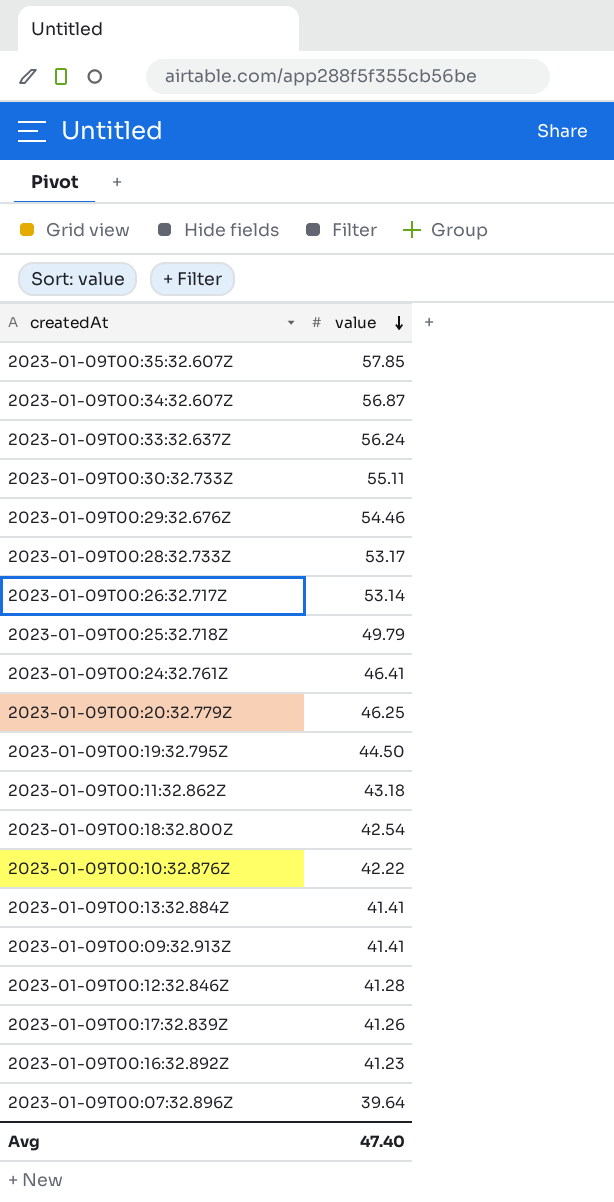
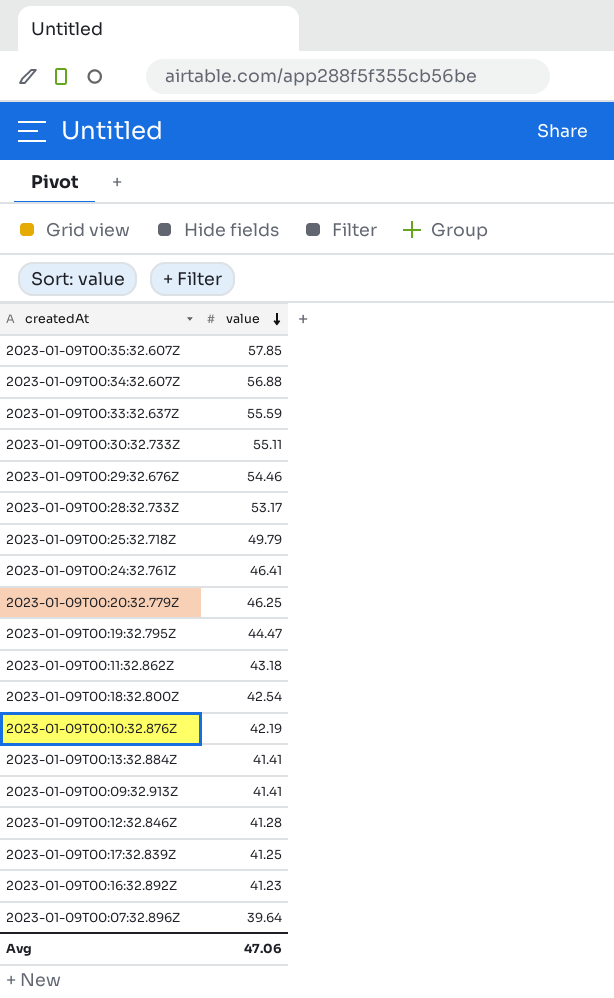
row 2023-01-09T00:26:32.717Z: 53.14 -> none
2023-01-09T00:34:32.607Z | value: 56.87 -> 56.88
2023-01-09T00:33:32.637Z | value: 56.24 -> 55.59
2023-01-09T00:19:32.795Z | value: 44.50 -> 44.47
2023-01-09T00:10:32.876Z | value: 42.22 -> 42.19
2023-01-09T00:17:32.839Z | value: 41.26 -> 41.25
Avg | value: 47.40 -> 47.06

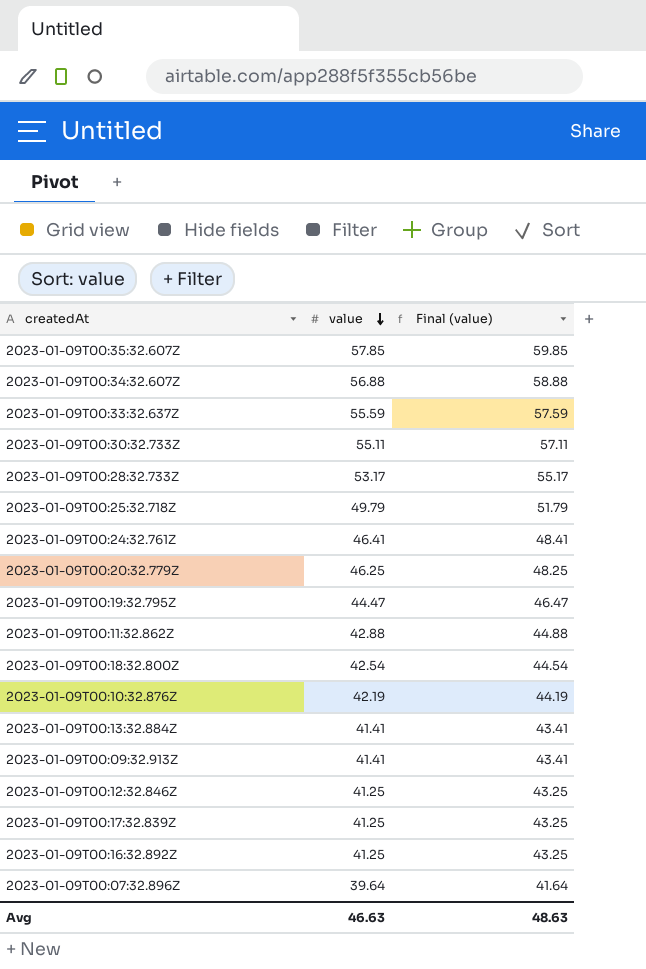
column Final (value) | formula: none -> [value] + 2
row 2023-01-09T00:29:32.676Z: 54.46 -> none
2023-01-09T00:11:32.862Z | value: 43.18 -> 42.88
2023-01-09T00:12:32.846Z | value: 41.28 -> 41.25
2023-01-09T00:16:32.892Z | value: 41.23 -> 41.25
Avg | value: 47.06 -> 46.63

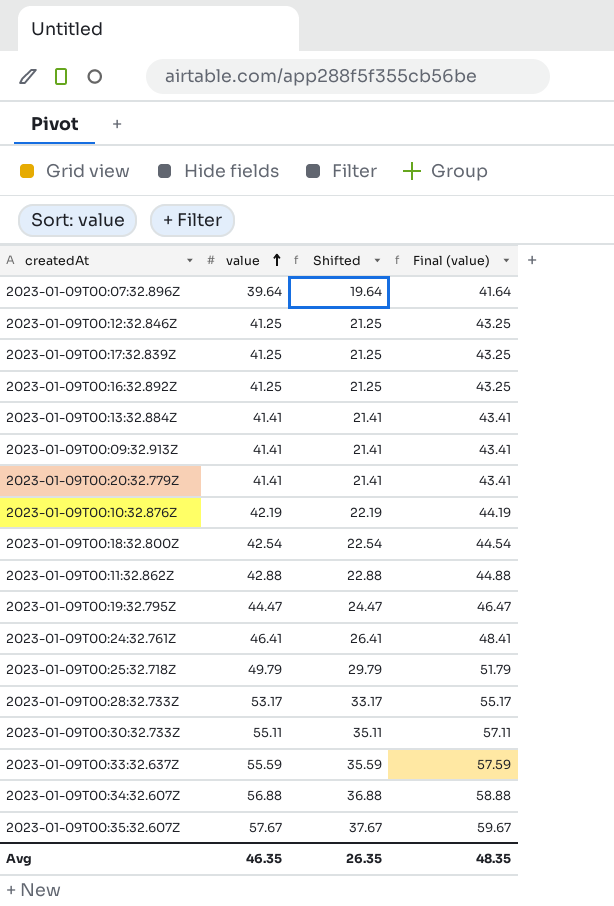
row order: value descending -> value ascending
column Shifted | formula: none -> [value] - 20
2023-01-09T00:20:32.779Z | value: 46.25 -> 41.41
2023-01-09T00:20:32.779Z | Final (value): 48.25 -> 43.41
2023-01-09T00:35:32.607Z | value: 57.85 -> 57.67
2023-01-09T00:35:32.607Z | Final (value): 59.85 -> 59.67
Avg | value: 46.63 -> 46.35
Avg | Final (value): 48.63 -> 48.35

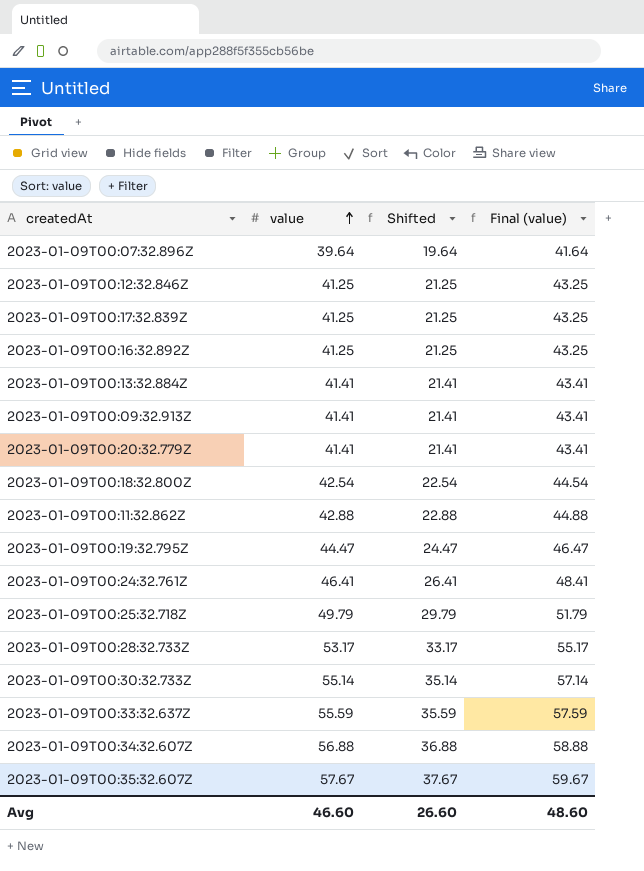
row 2023-01-09T00:10:32.876Z: 42.19 | 22.19 | 44.19 -> none
2023-01-09T00:30:32.733Z | value: 55.11 -> 55.14
2023-01-09T00:30:32.733Z | Shifted: 35.11 -> 35.14
2023-01-09T00:30:32.733Z | Final (value): 57.11 -> 57.14
Avg | value: 46.35 -> 46.60
Avg | Shifted: 26.35 -> 26.60
Avg | Final (value): 48.35 -> 48.60

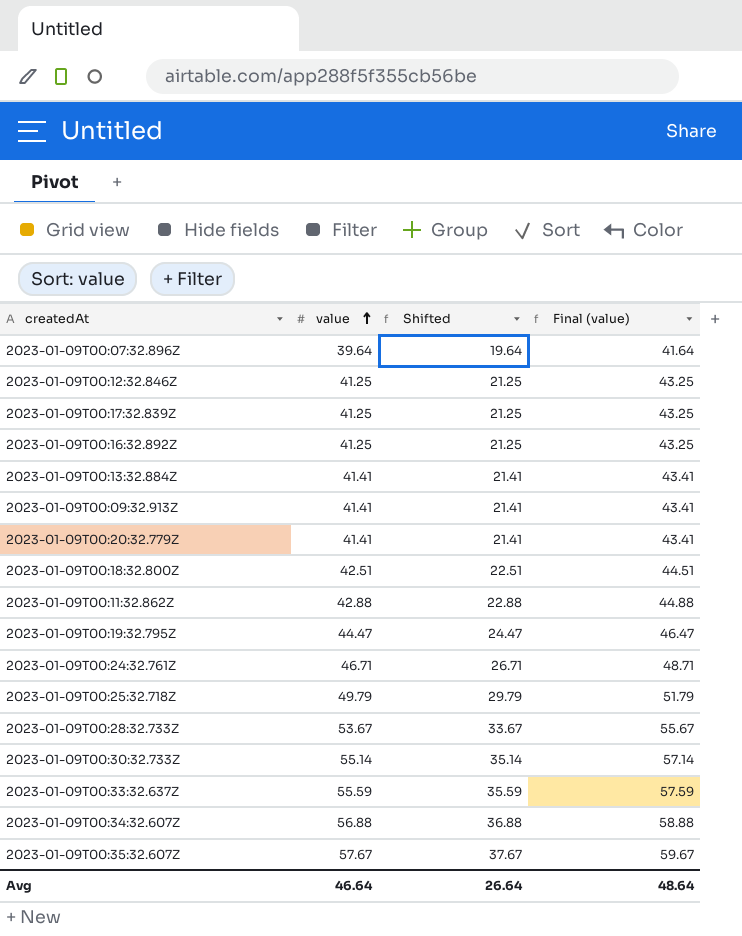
2023-01-09T00:18:32.800Z | value: 42.54 -> 42.51
2023-01-09T00:18:32.800Z | Shifted: 22.54 -> 22.51
2023-01-09T00:18:32.800Z | Final (value): 44.54 -> 44.51
2023-01-09T00:24:32.761Z | value: 46.41 -> 46.71
2023-01-09T00:24:32.761Z | Shifted: 26.41 -> 26.71
2023-01-09T00:24:32.761Z | Final (value): 48.41 -> 48.71
2023-01-09T00:28:32.733Z | value: 53.17 -> 53.67
2023-01-09T00:28:32.733Z | Shifted: 33.17 -> 33.67
2023-01-09T00:28:32.733Z | Final (value): 55.17 -> 55.67
Avg | value: 46.60 -> 46.64
Avg | Shifted: 26.60 -> 26.64
Avg | Final (value): 48.60 -> 48.64

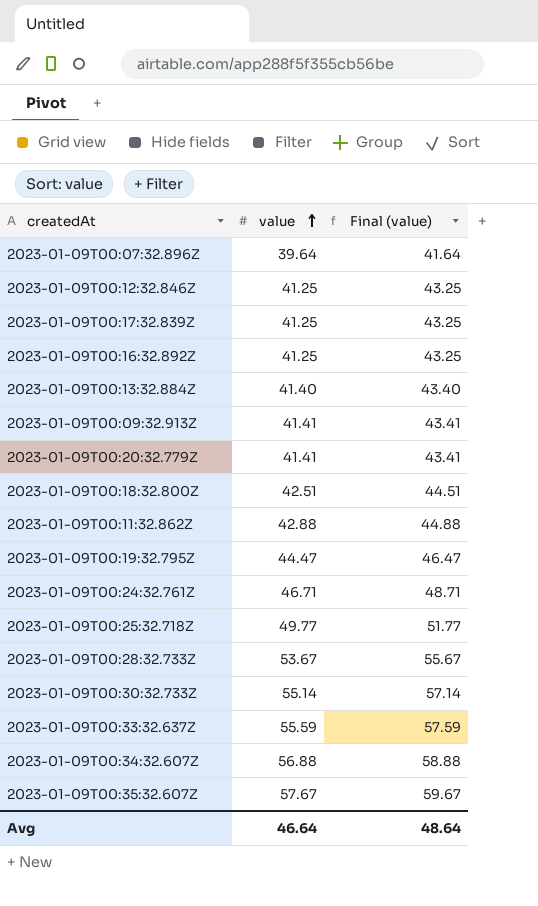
column Shifted | formula: [value] - 20 -> none
2023-01-09T00:13:32.884Z | value: 41.41 -> 41.40
2023-01-09T00:13:32.884Z | Final (value): 43.41 -> 43.40
2023-01-09T00:25:32.718Z | value: 49.79 -> 49.77
2023-01-09T00:25:32.718Z | Final (value): 51.79 -> 51.77

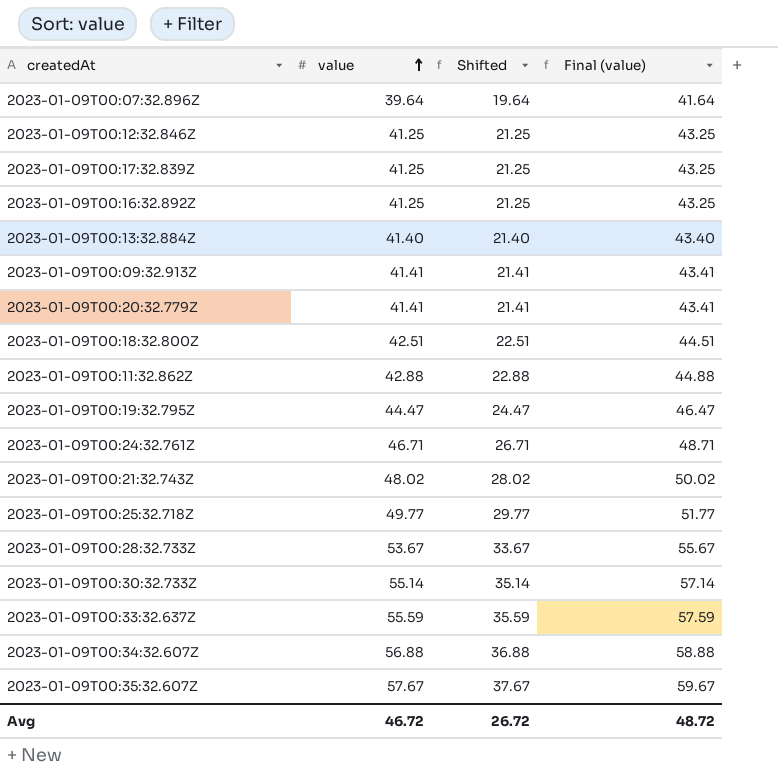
column Shifted | formula: none -> [value] - 20
row 2023-01-09T00:21:32.743Z: none -> 48.02 | 28.02 | 50.02
Avg | value: 46.64 -> 46.72
Avg | Final (value): 48.64 -> 48.72

